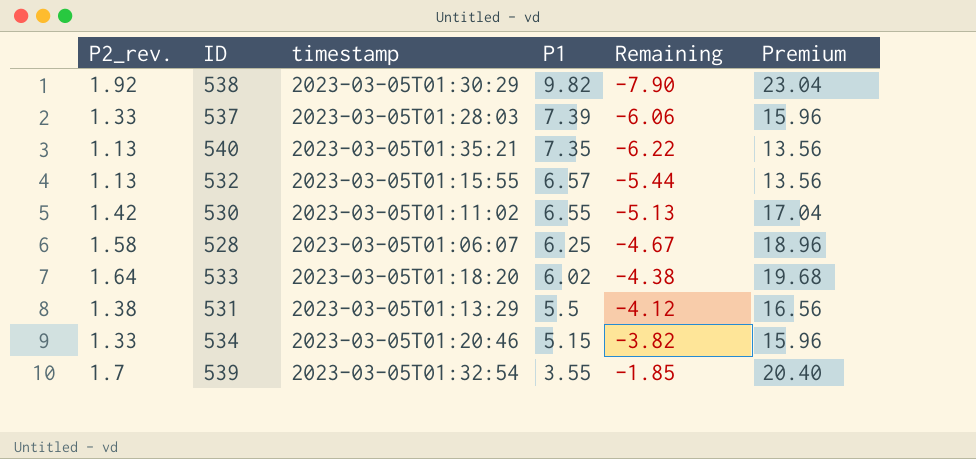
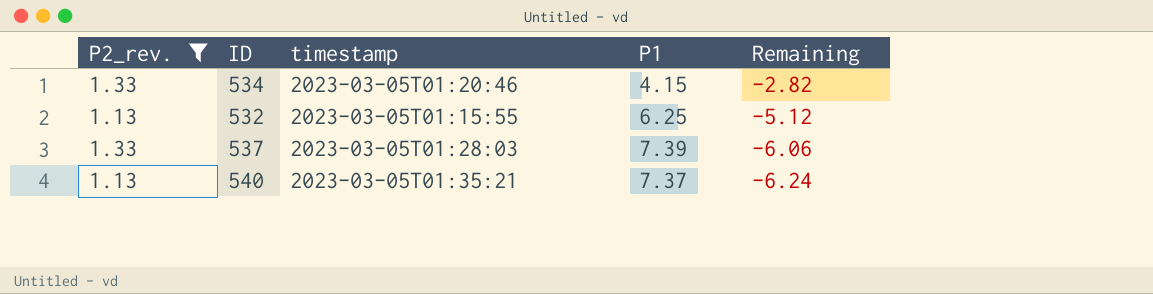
filter: none -> P2_rev. <= 1.33
row order: P1 descending -> Remaining descending
column Premium | formula: [P2_rev.] * 12 -> none
534 | P1: 5.15 -> 4.15
534 | Remaining: -3.82 -> -2.82
532 | P1: 6.57 -> 6.25
532 | Remaining: -5.44 -> -5.12
540 | P1: 7.35 -> 7.37
540 | Remaining: -6.22 -> -6.24

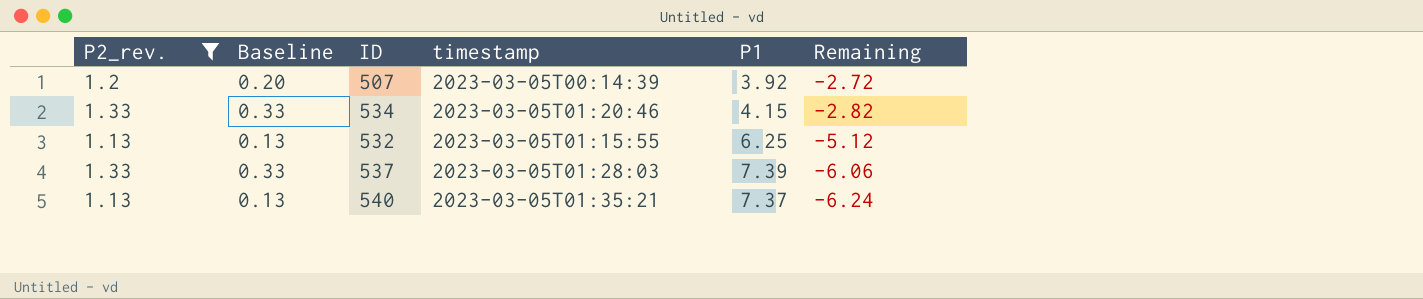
column Baseline | formula: none -> [P2_rev.] - 1
row 507: none -> 1.2 | 0.20 | 2023-03-05T00:14:39 | 3.92 | -2.72

